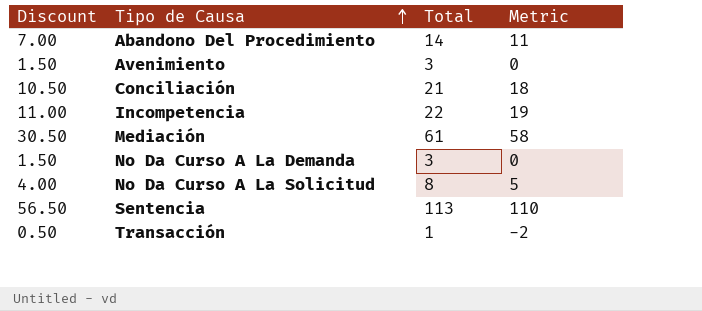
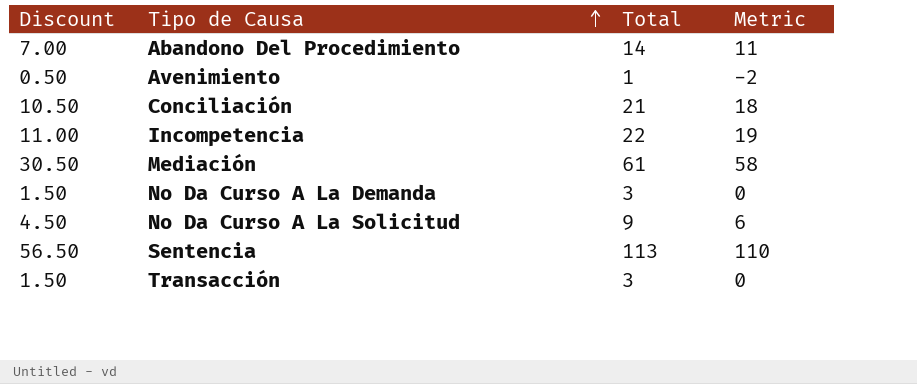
Avenimiento | Discount: 1.50 -> 0.50
Avenimiento | Total: 3 -> 1
Avenimiento | Metric: 0 -> -2
No Da Curso A La Solicitud | Discount: 4.00 -> 4.50
No Da Curso A La Solicitud | Total: 8 -> 9
No Da Curso A La Solicitud | Metric: 5 -> 6
Transacción | Discount: 0.50 -> 1.50
Transacción | Total: 1 -> 3
Transacción | Metric: -2 -> 0

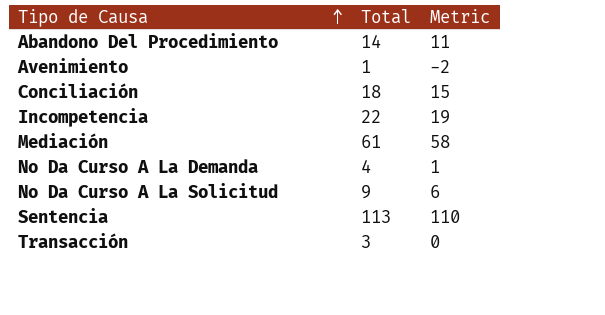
column Discount | formula: [Total] * 0.5 -> none
Conciliación | Total: 21 -> 18
Conciliación | Metric: 18 -> 15
No Da Curso A La Demanda | Total: 3 -> 4
No Da Curso A La Demanda | Metric: 0 -> 1

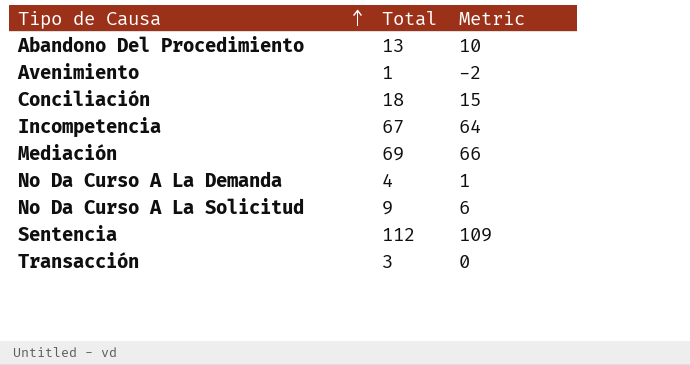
Abandono Del Procedimiento | Total: 14 -> 13
Abandono Del Procedimiento | Metric: 11 -> 10
Incompetencia | Total: 22 -> 67
Incompetencia | Metric: 19 -> 64
Mediación | Total: 61 -> 69
Mediación | Metric: 58 -> 66
Sentencia | Total: 113 -> 112
Sentencia | Metric: 110 -> 109

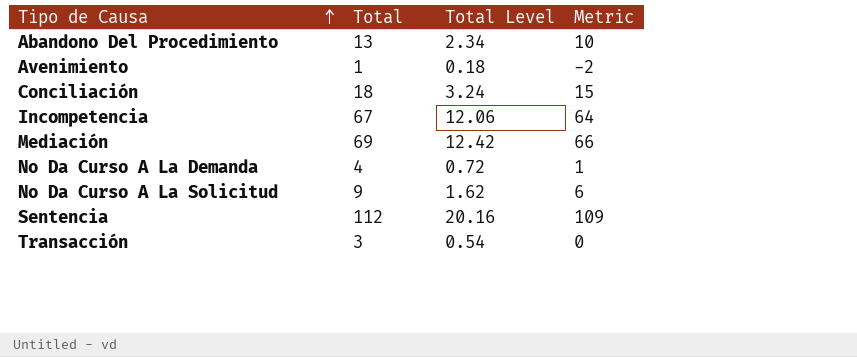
column Total Level | formula: none -> [Total] * 0.18

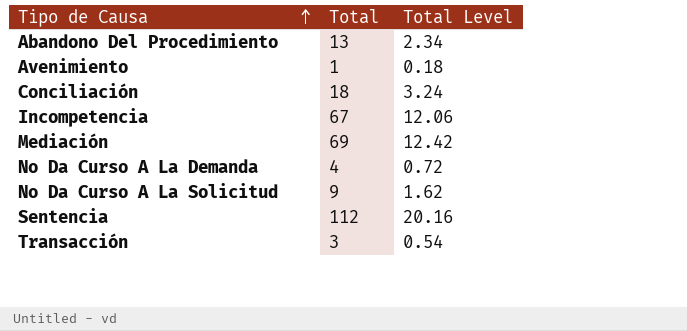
column Metric | formula: [Total] - 3 -> none

